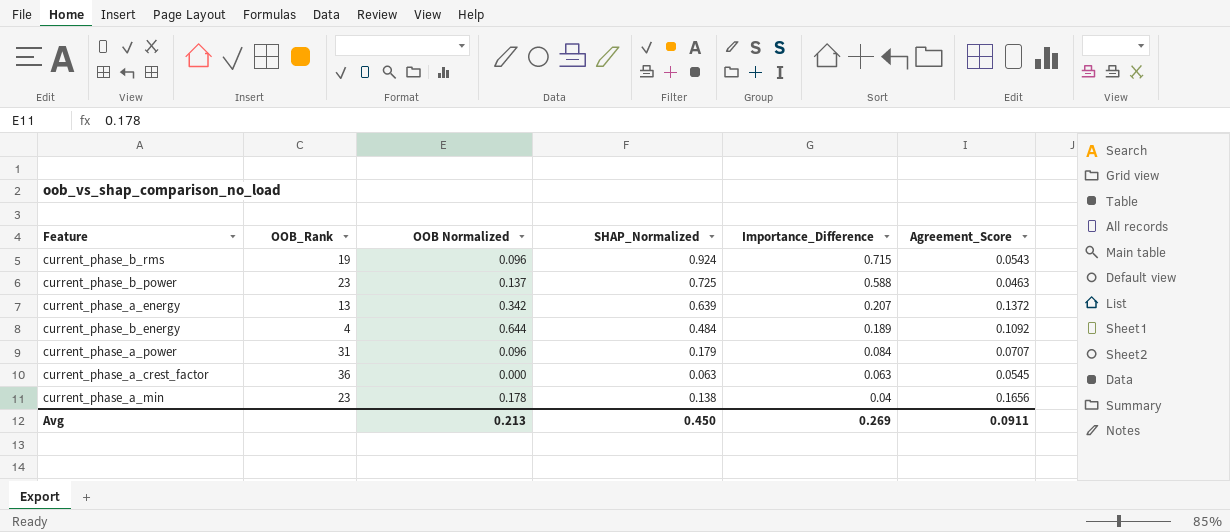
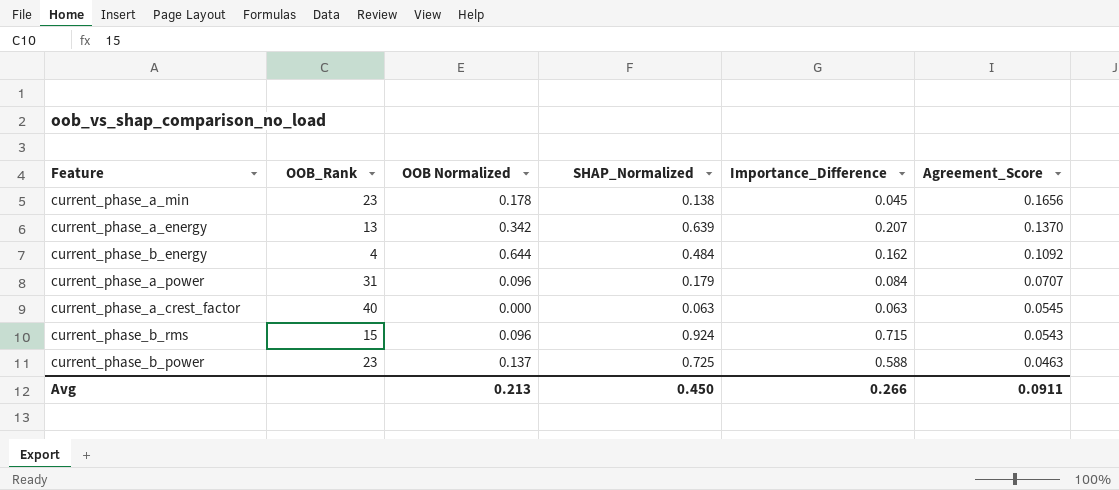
row order: Importance_Difference descending -> Agreement_Score descending
current_phase_a_min | Importance_Difference: 0.04 -> 0.045
current_phase_a_energy | Agreement_Score: 0.1372 -> 0.1370
current_phase_b_energy | Importance_Difference: 0.189 -> 0.162
current_phase_a_crest_factor | OOB_Rank: 36 -> 40
current_phase_b_rms | OOB_Rank: 19 -> 15
Avg | Importance_Difference: 0.269 -> 0.266

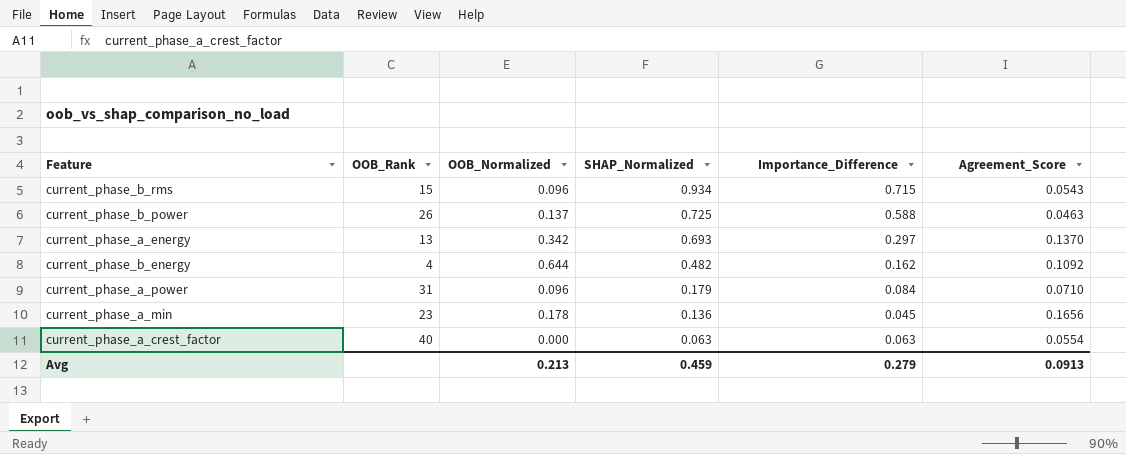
row order: Agreement_Score descending -> SHAP_Normalized descending
column name: OOB Normalized -> OOB_Normalized
current_phase_b_rms | SHAP_Normalized: 0.924 -> 0.934
current_phase_b_power | OOB_Rank: 23 -> 26
current_phase_a_energy | SHAP_Normalized: 0.639 -> 0.693
current_phase_a_energy | Importance_Difference: 0.207 -> 0.297
current_phase_b_energy | SHAP_Normalized: 0.484 -> 0.482
current_phase_a_power | Agreement_Score: 0.0707 -> 0.0710
current_phase_a_min | SHAP_Normalized: 0.138 -> 0.136
current_phase_a_crest_factor | Agreement_Score: 0.0545 -> 0.0554
Avg | SHAP_Normalized: 0.450 -> 0.459
Avg | Importance_Difference: 0.266 -> 0.279
Avg | Agreement_Score: 0.0911 -> 0.0913

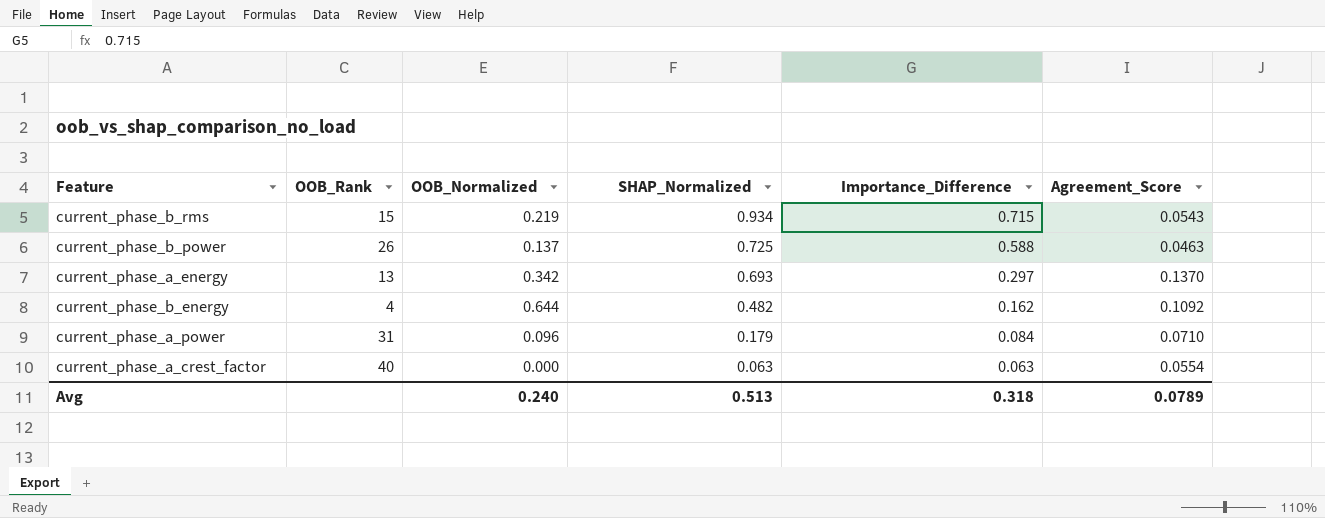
row current_phase_a_min: 23 | 0.178 | 0.136 | 0.045 | 0.1656 -> none
current_phase_b_rms | OOB_Normalized: 0.096 -> 0.219
Avg | OOB_Normalized: 0.213 -> 0.240
Avg | SHAP_Normalized: 0.459 -> 0.513
Avg | Importance_Difference: 0.279 -> 0.318
Avg | Agreement_Score: 0.0913 -> 0.0789

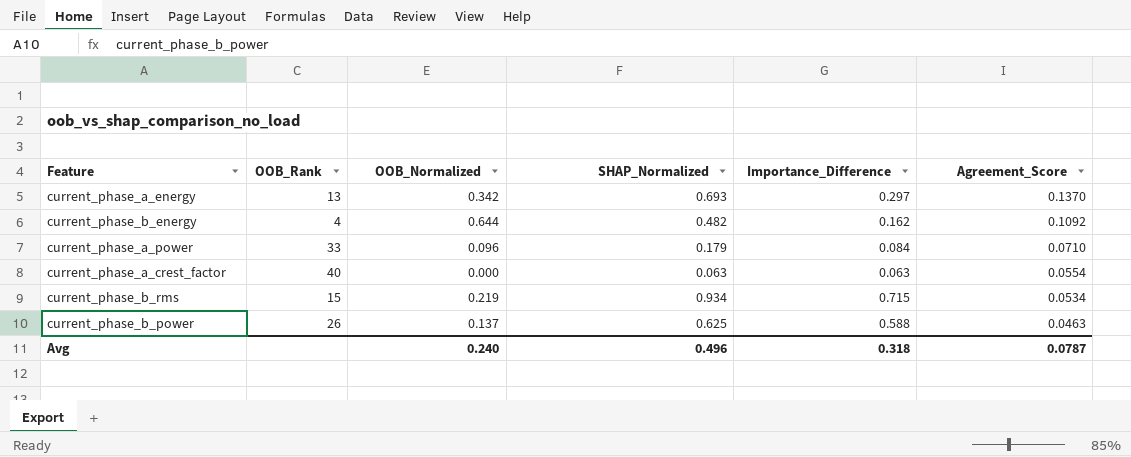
row order: SHAP_Normalized descending -> Agreement_Score descending
current_phase_a_power | OOB_Rank: 31 -> 33
current_phase_b_rms | Agreement_Score: 0.0543 -> 0.0534
current_phase_b_power | SHAP_Normalized: 0.725 -> 0.625
Avg | SHAP_Normalized: 0.513 -> 0.496
Avg | Agreement_Score: 0.0789 -> 0.0787

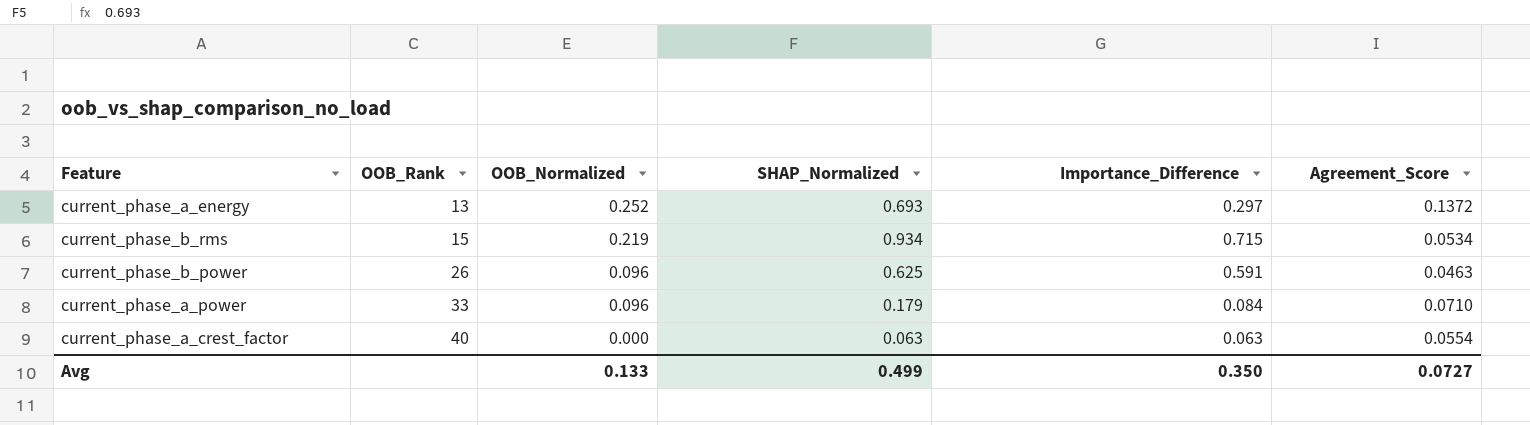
row order: Agreement_Score descending -> OOB_Rank ascending
row current_phase_b_energy: 4 | 0.644 | 0.482 | 0.162 | 0.1092 -> none
current_phase_a_energy | OOB_Normalized: 0.342 -> 0.252
current_phase_a_energy | Agreement_Score: 0.1370 -> 0.1372
current_phase_b_power | OOB_Normalized: 0.137 -> 0.096
current_phase_b_power | Importance_Difference: 0.588 -> 0.591
Avg | OOB_Normalized: 0.240 -> 0.133
Avg | SHAP_Normalized: 0.496 -> 0.499
Avg | Importance_Difference: 0.318 -> 0.350
Avg | Agreement_Score: 0.0787 -> 0.0727

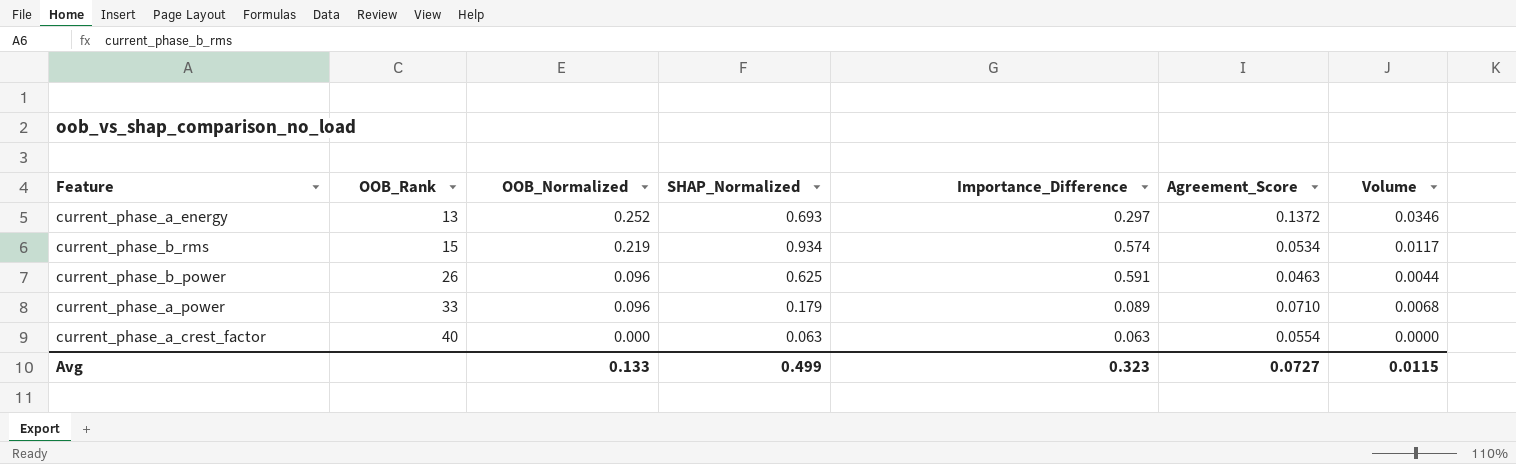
column Volume | formula: none -> [OOB_Normalized] * [Agreement_Score]
current_phase_b_rms | Importance_Difference: 0.715 -> 0.574
current_phase_a_power | Importance_Difference: 0.084 -> 0.089
Avg | Importance_Difference: 0.350 -> 0.323

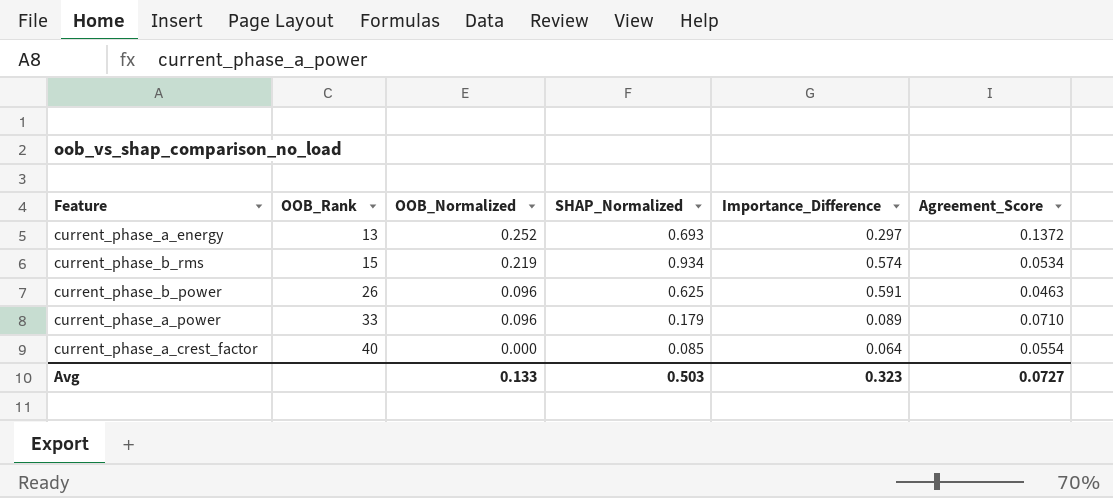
column Volume | formula: [OOB_Normalized] * [Agreement_Score] -> none
current_phase_a_crest_factor | SHAP_Normalized: 0.063 -> 0.085
current_phase_a_crest_factor | Importance_Difference: 0.063 -> 0.064
Avg | SHAP_Normalized: 0.499 -> 0.503

